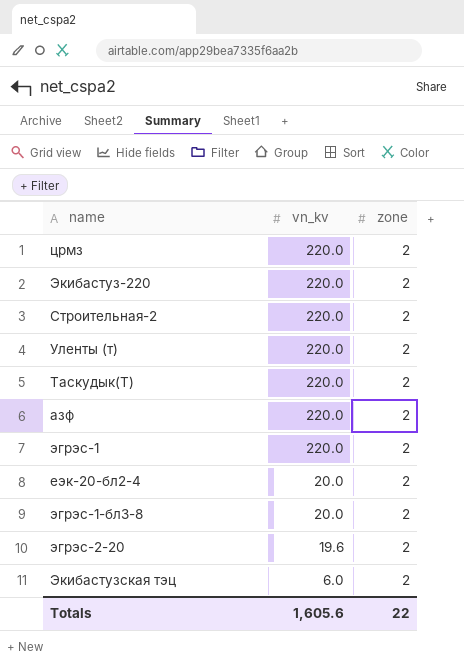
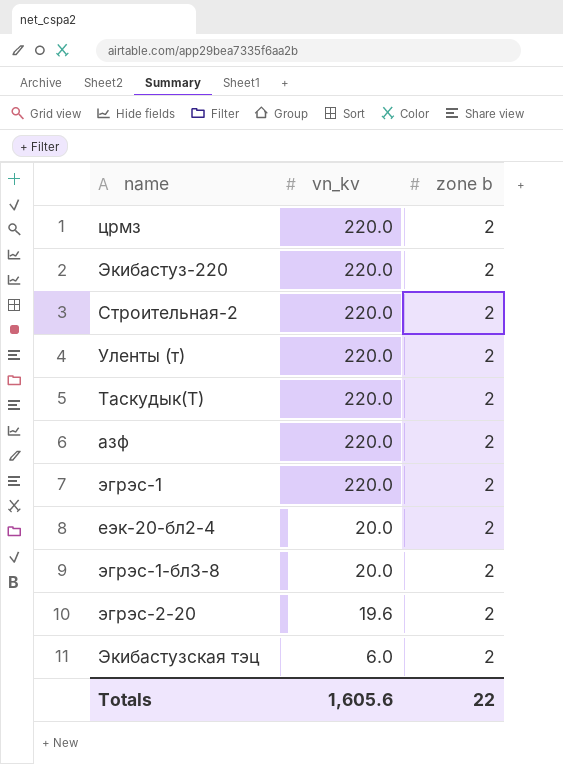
column name: zone -> zone b

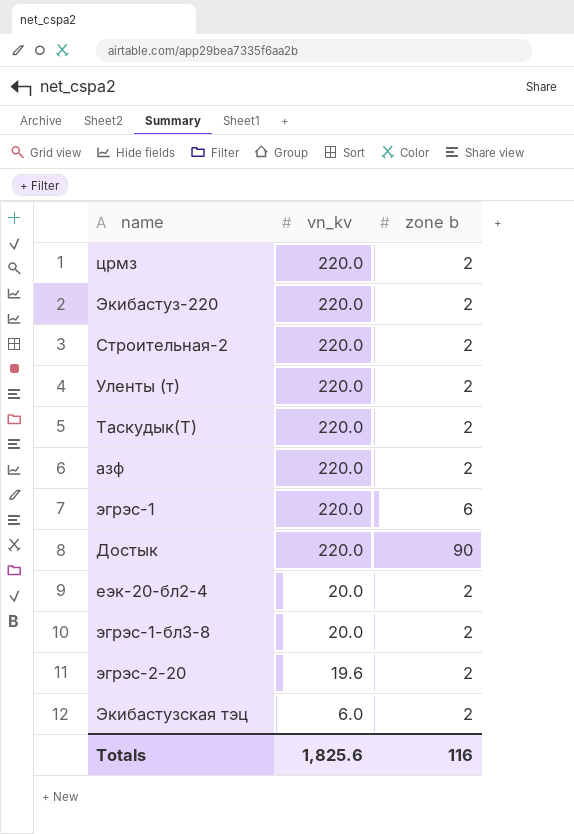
эгрэс-1 | zone b: 2 -> 6
row Достык: none -> 220.0 | 90
Totals | vn_kv: 1,605.6 -> 1,825.6
Totals | zone b: 22 -> 116

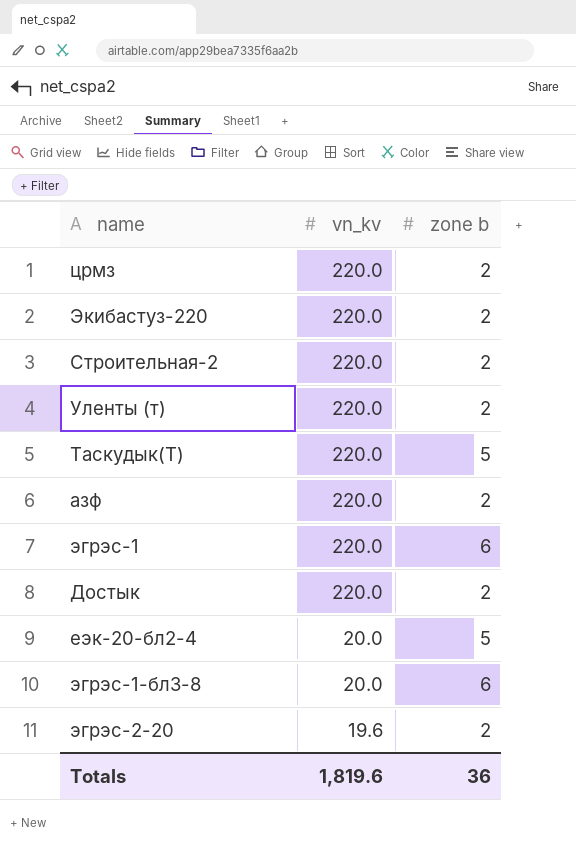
row Экибастузская тэц: 6.0 | 2 -> none
Таскудык(Т) | zone b: 2 -> 5
Достык | zone b: 90 -> 2
еэк-20-бл2-4 | zone b: 2 -> 5
эгрэс-1-бл3-8 | zone b: 2 -> 6
Totals | vn_kv: 1,825.6 -> 1,819.6
Totals | zone b: 116 -> 36

